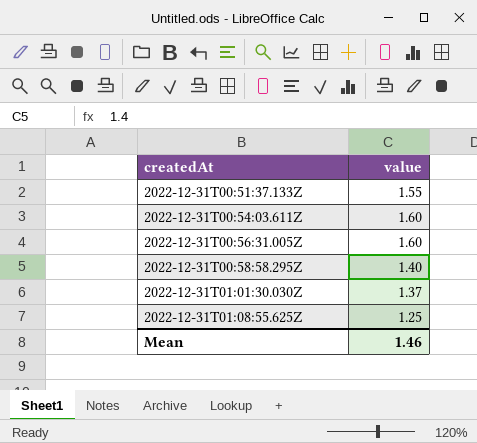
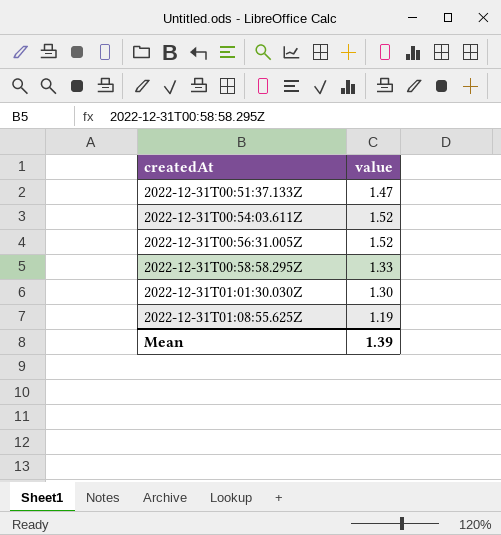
2022-12-31T00:51:37.133Z | value: 1.55 -> 1.47
2022-12-31T00:54:03.611Z | value: 1.60 -> 1.52
2022-12-31T00:56:31.005Z | value: 1.60 -> 1.52
2022-12-31T00:58:58.295Z | value: 1.40 -> 1.33
2022-12-31T01:01:30.030Z | value: 1.37 -> 1.30
2022-12-31T01:08:55.625Z | value: 1.25 -> 1.19
Mean | value: 1.46 -> 1.39

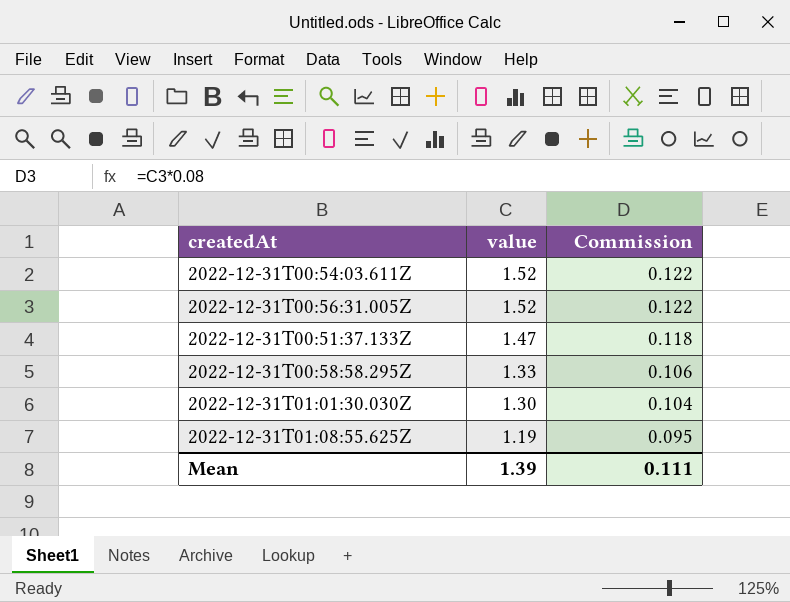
row order: createdAt ascending -> value descending
column Commission | formula: none -> [value] * 0.08

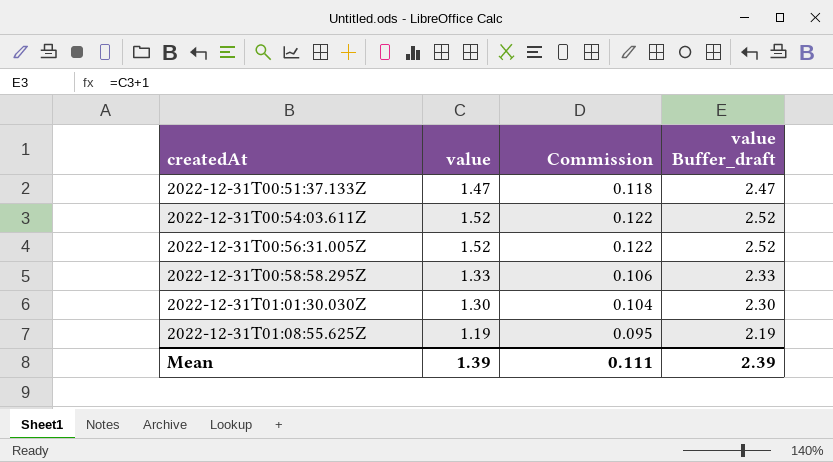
row order: value descending -> createdAt ascending
column value Buffer_draft | formula: none -> [value] + 1

